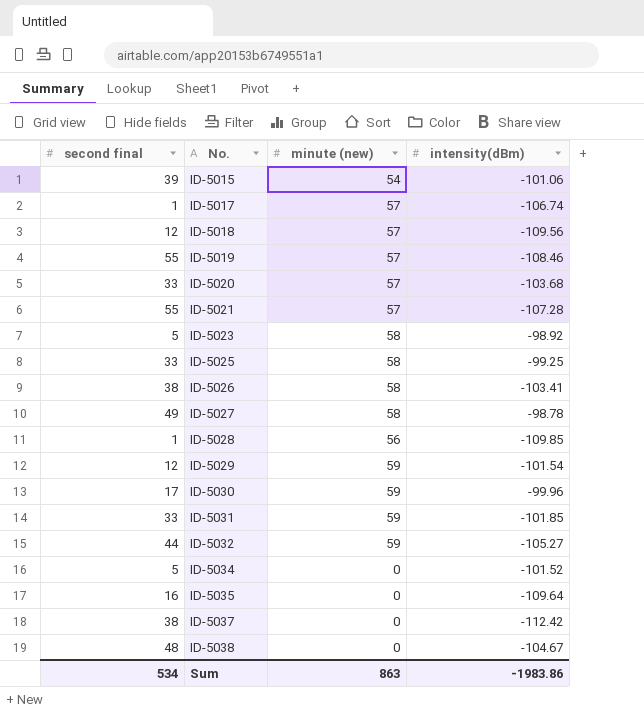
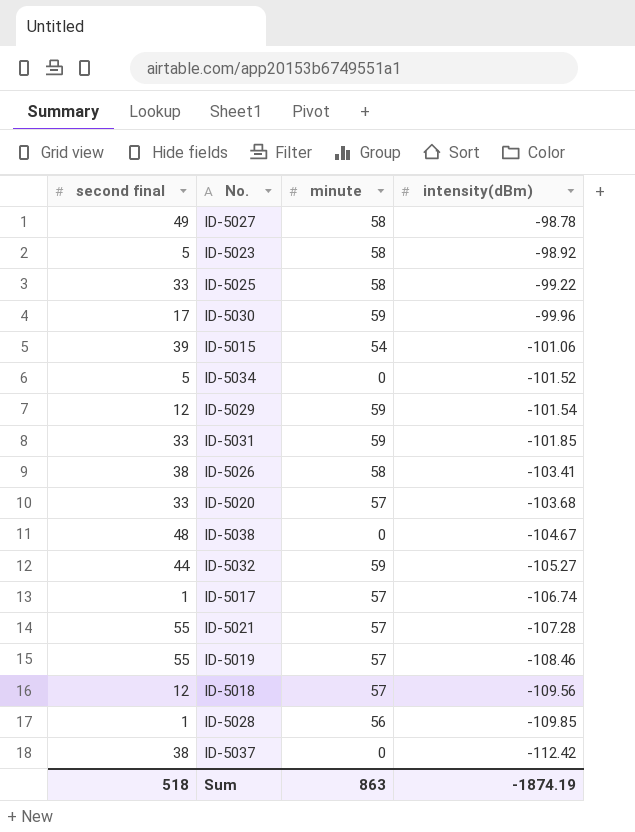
row order: No. ascending -> intensity(dBm) descending
column name: minute (new) -> minute
row ID-5035: 16 | 0 | -109.64 -> none
ID-5025 | intensity(dBm): -99.25 -> -99.22
Sum | second final: 534 -> 518
Sum | intensity(dBm): -1983.86 -> -1874.19

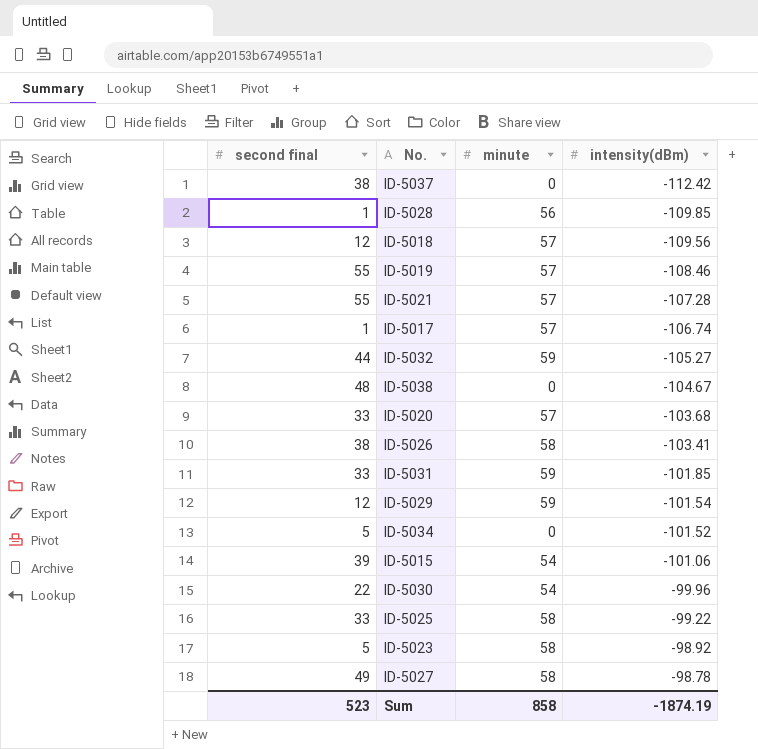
row order: intensity(dBm) descending -> intensity(dBm) ascending
ID-5030 | second final: 17 -> 22
ID-5030 | minute: 59 -> 54
Sum | second final: 518 -> 523
Sum | minute: 863 -> 858

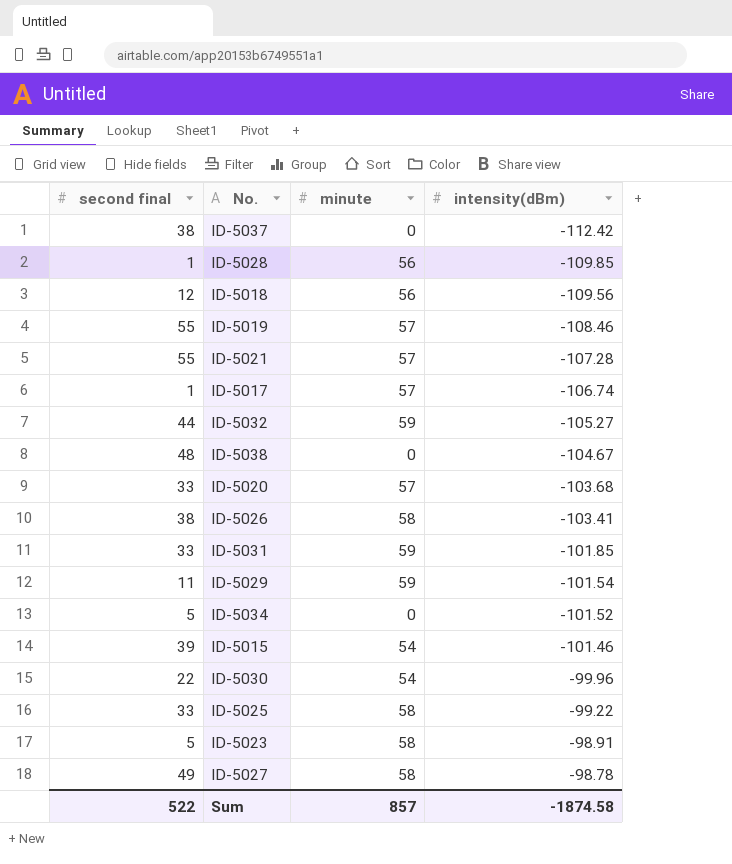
ID-5018 | minute: 57 -> 56
ID-5029 | second final: 12 -> 11
ID-5015 | intensity(dBm): -101.06 -> -101.46
ID-5023 | intensity(dBm): -98.92 -> -98.91
Sum | second final: 523 -> 522
Sum | minute: 858 -> 857
Sum | intensity(dBm): -1874.19 -> -1874.58

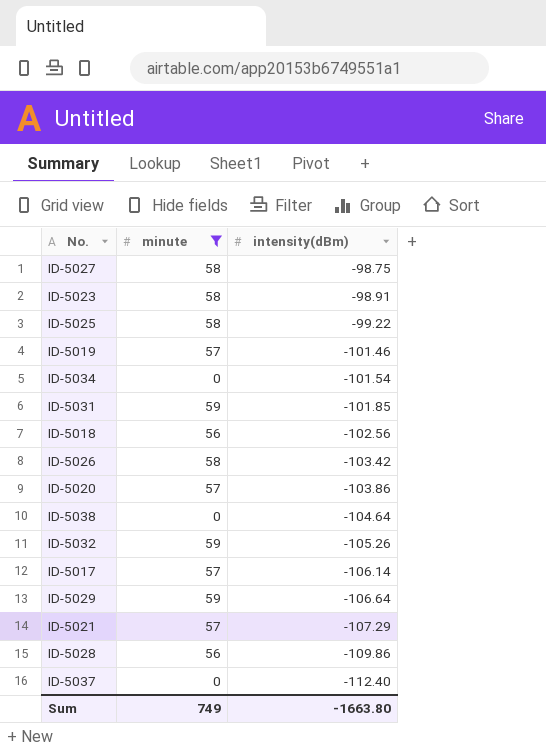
filter: none -> minute != 54
row order: intensity(dBm) ascending -> intensity(dBm) descending
column second final | position: 1 -> none
ID-5027 | intensity(dBm): -98.78 -> -98.75
ID-5019 | intensity(dBm): -108.46 -> -101.46
ID-5034 | intensity(dBm): -101.52 -> -101.54
ID-5018 | intensity(dBm): -109.56 -> -102.56
ID-5026 | intensity(dBm): -103.41 -> -103.42
ID-5020 | intensity(dBm): -103.68 -> -103.86
ID-5038 | intensity(dBm): -104.67 -> -104.64
ID-5032 | intensity(dBm): -105.27 -> -105.26
ID-5017 | intensity(dBm): -106.74 -> -106.14
ID-5029 | intensity(dBm): -101.54 -> -106.64
ID-5021 | intensity(dBm): -107.28 -> -107.29
ID-5028 | intensity(dBm): -109.85 -> -109.86
ID-5037 | intensity(dBm): -112.42 -> -112.40
Sum | minute: 857 -> 749
Sum | intensity(dBm): -1874.58 -> -1663.80

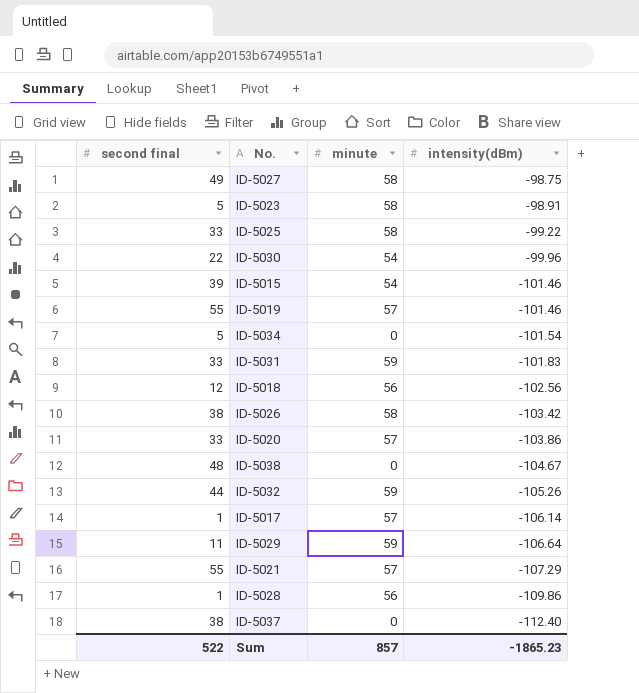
filter: minute != 54 -> none
column second final | position: none -> 1
ID-5031 | intensity(dBm): -101.85 -> -101.83
ID-5038 | intensity(dBm): -104.64 -> -104.67
Sum | minute: 749 -> 857
Sum | intensity(dBm): -1663.80 -> -1865.23

